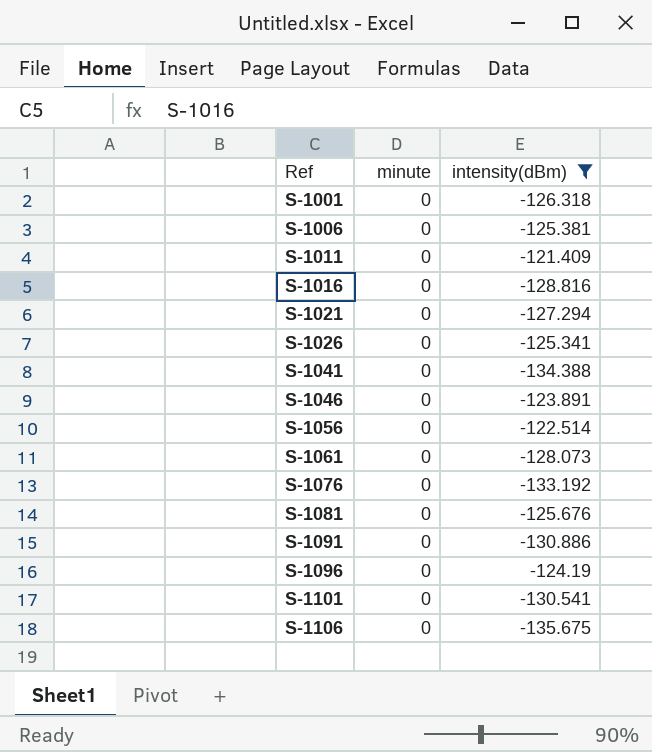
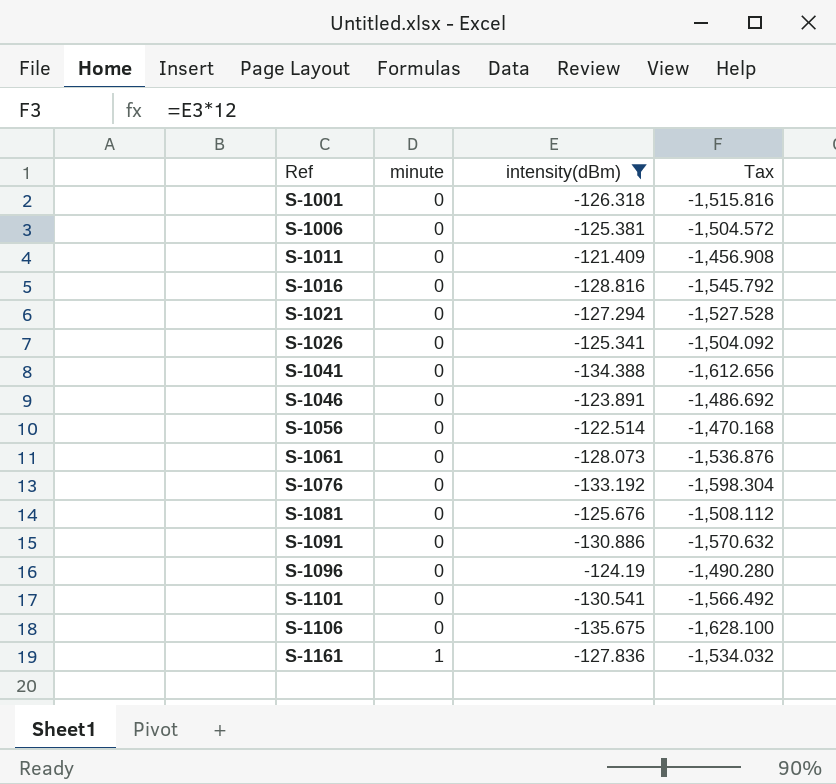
column Tax | formula: none -> [intensity(dBm)] * 12
row S-1161: none -> 1 | -127.836 | -1,534.032

